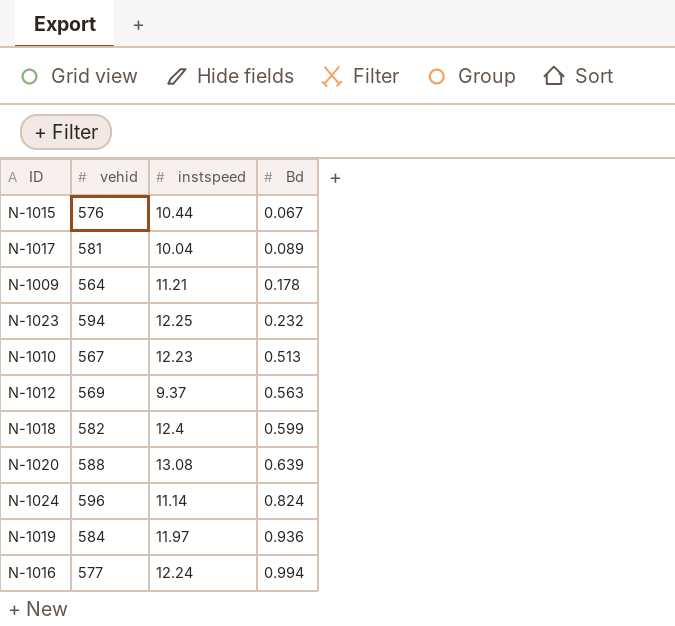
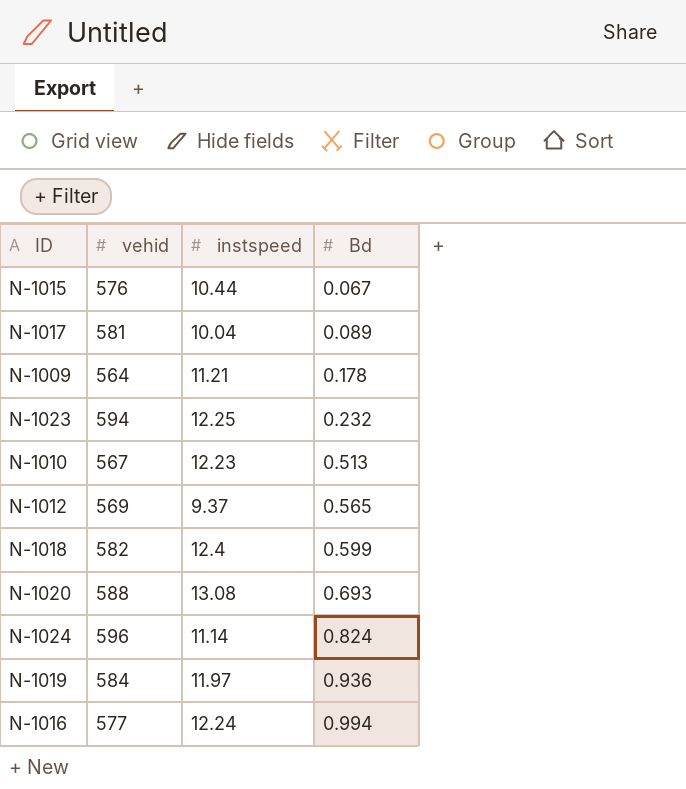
N-1012 | Bd: 0.563 -> 0.565
N-1020 | Bd: 0.639 -> 0.693

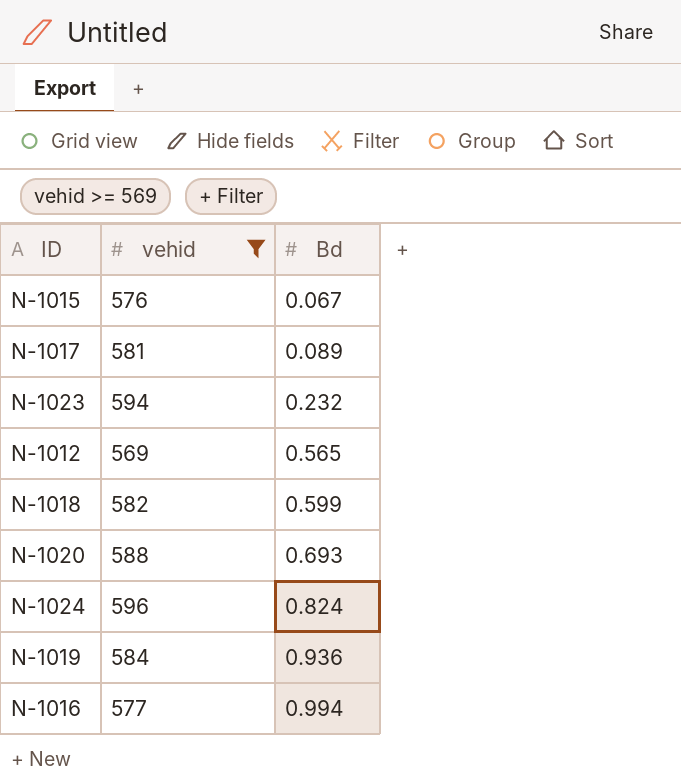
filter: none -> vehid >= 569
column instspeed | position: 3 -> none

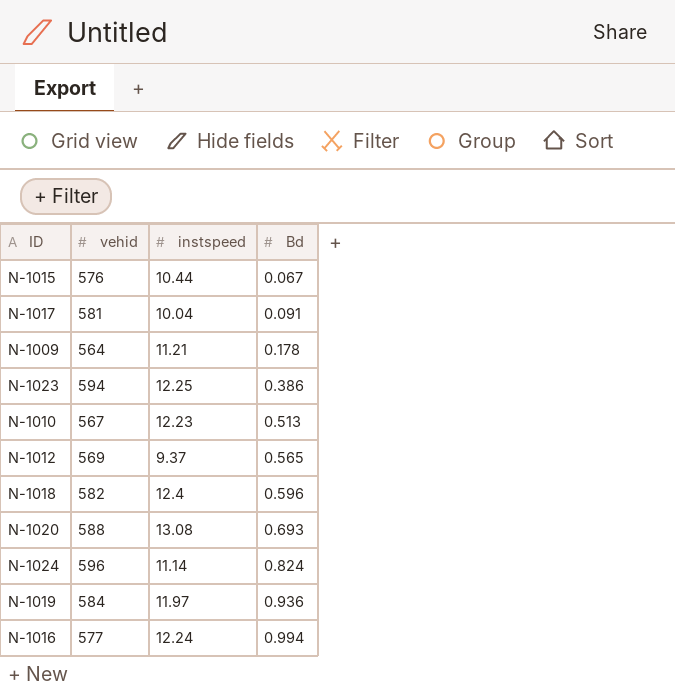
filter: vehid >= 569 -> none
column instspeed | position: none -> 3
N-1017 | Bd: 0.089 -> 0.091
N-1023 | Bd: 0.232 -> 0.386
N-1018 | Bd: 0.599 -> 0.596

